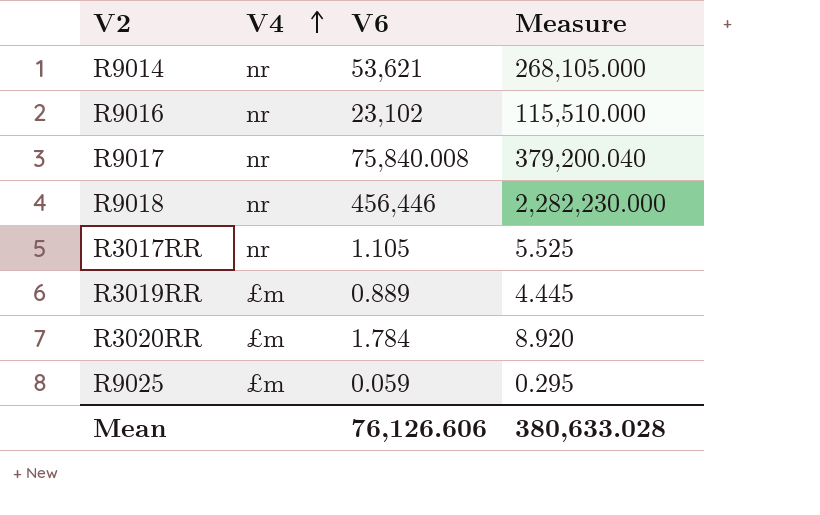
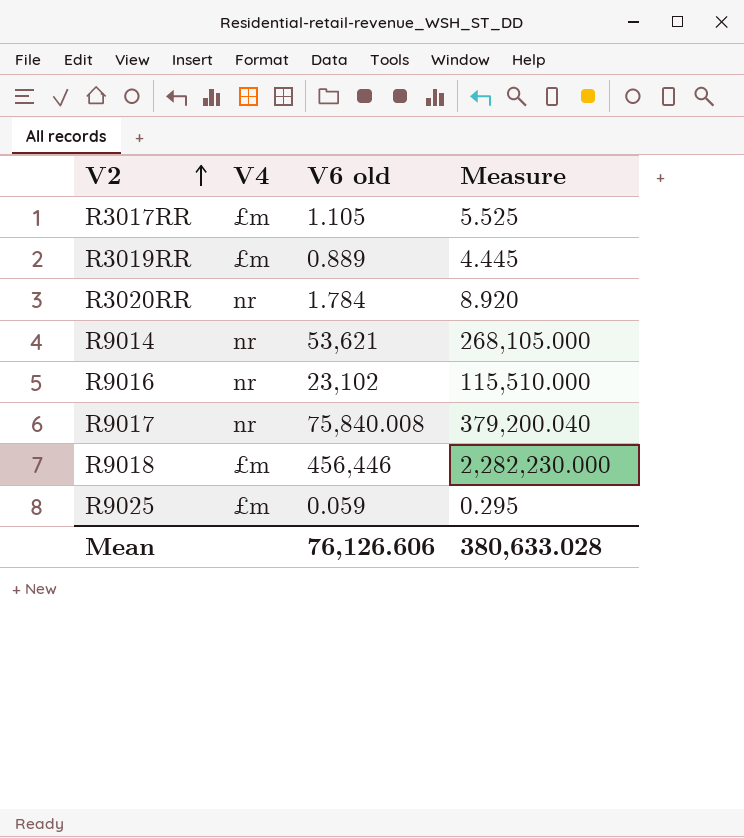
row order: V4 ascending -> V2 ascending
column name: V6 -> V6 old
R3017RR | V4: nr -> £m
R3020RR | V4: £m -> nr
R9018 | V4: nr -> £m

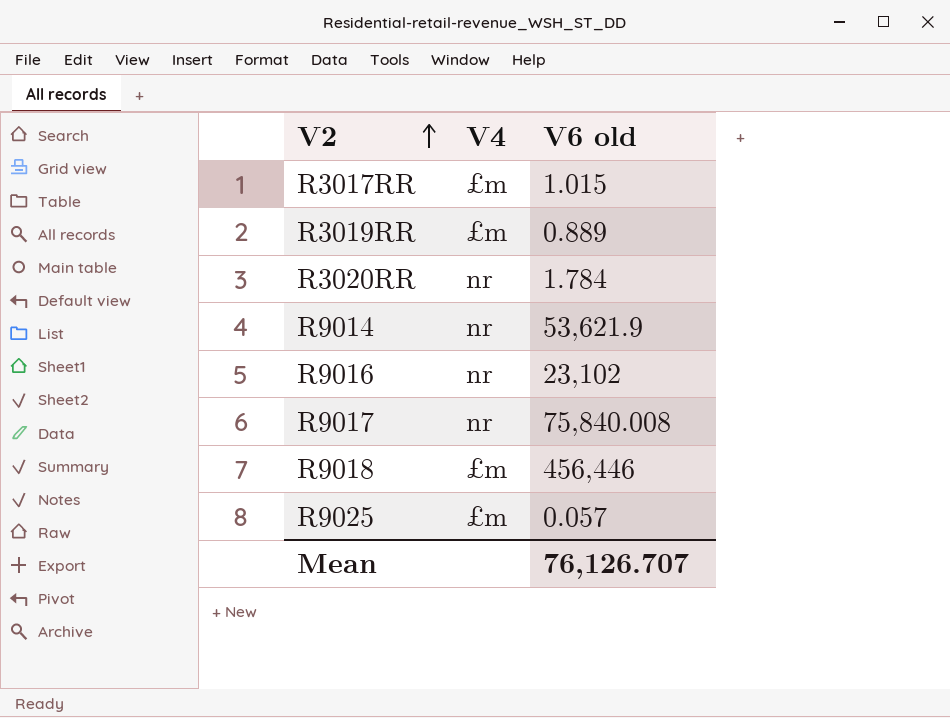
column Measure | formula: [V6 old] * 5 -> none
R3017RR | V6 old: 1.105 -> 1.015
R9014 | V6 old: 53,621 -> 53,621.9
R9025 | V6 old: 0.059 -> 0.057
Mean | V6 old: 76,126.606 -> 76,126.707

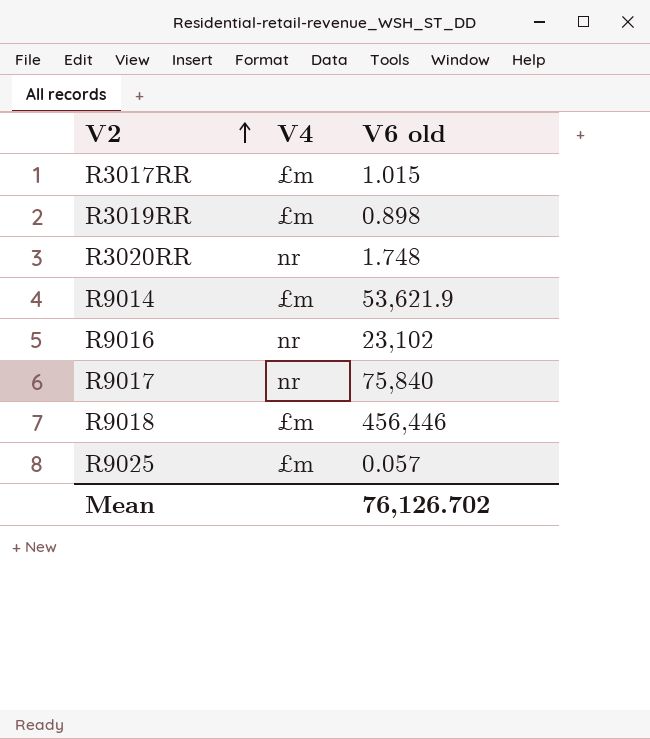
R3019RR | V6 old: 0.889 -> 0.898
R3020RR | V6 old: 1.784 -> 1.748
R9014 | V4: nr -> £m
R9017 | V6 old: 75,840.008 -> 75,840
Mean | V6 old: 76,126.707 -> 76,126.702

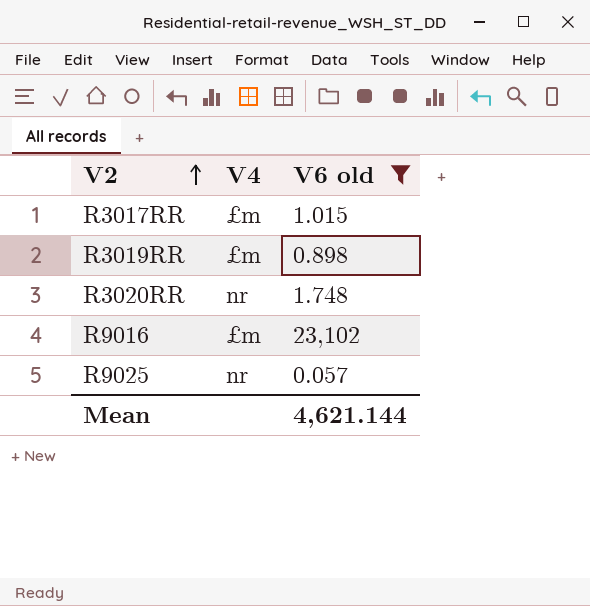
filter: none -> V6 old <= 23,102
R9016 | V4: nr -> £m
R9025 | V4: £m -> nr
Mean | V6 old: 76,126.702 -> 4,621.144

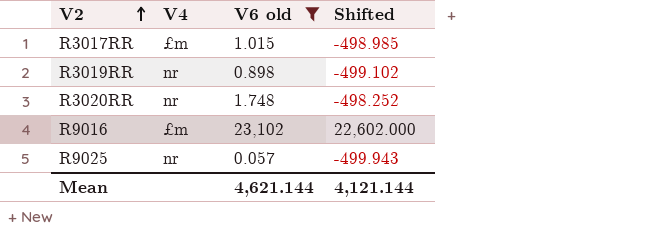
column Shifted | formula: none -> [V6 old] - 500
R3019RR | V4: £m -> nr

